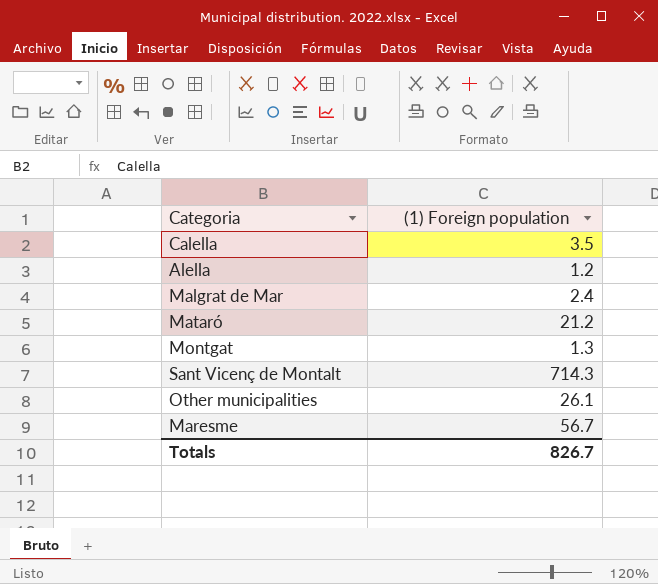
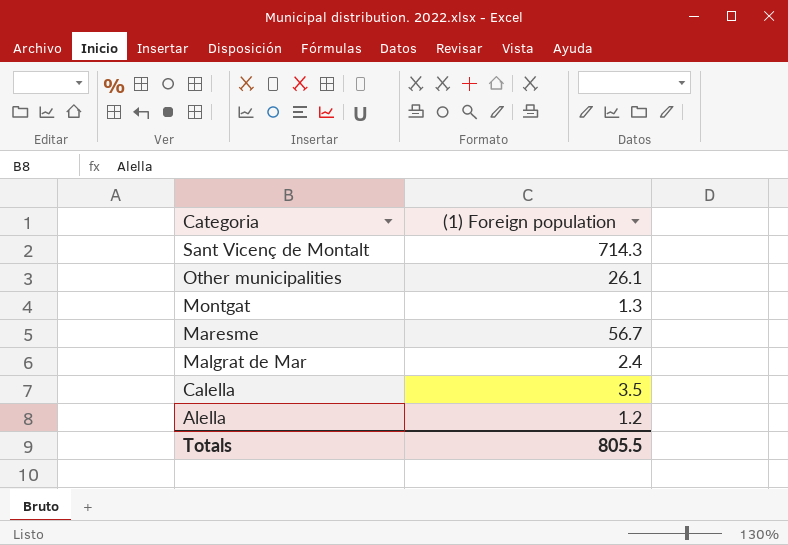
row order: none -> Categoria descending
row Mataró: 21.2 -> none
Totals | (1) Foreign population: 826.7 -> 805.5

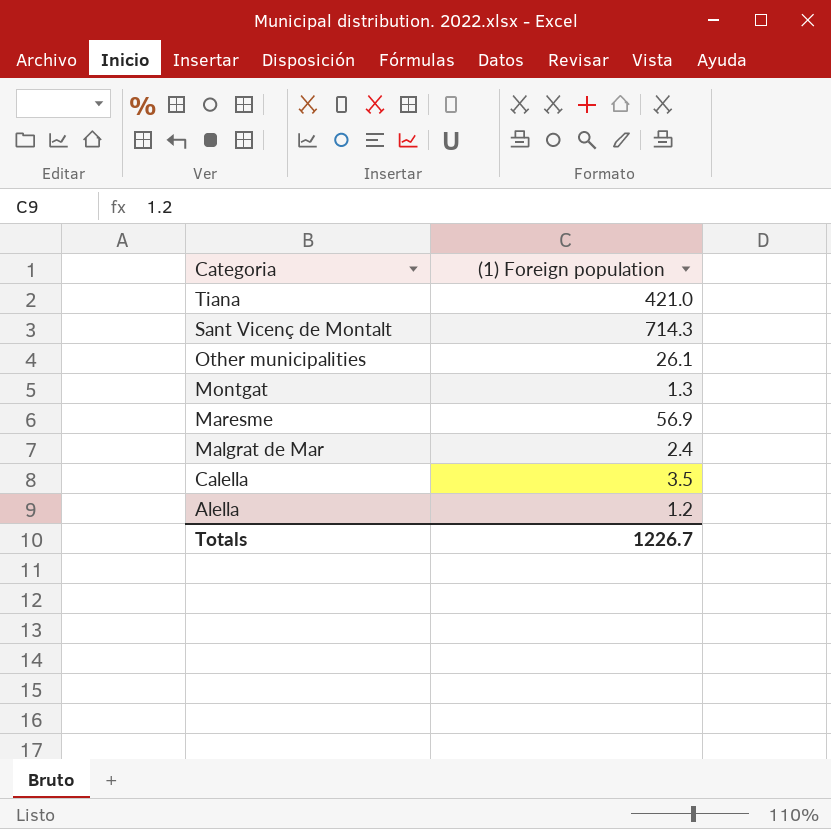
row Tiana: none -> 421.0
Maresme | (1) Foreign population: 56.7 -> 56.9
Totals | (1) Foreign population: 805.5 -> 1226.7

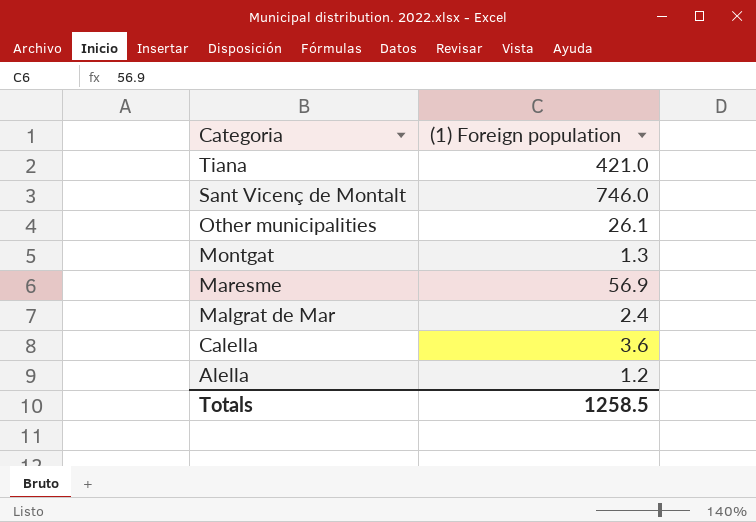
Sant Vicenç de Montalt | (1) Foreign population: 714.3 -> 746.0
Calella | (1) Foreign population: 3.5 -> 3.6
Totals | (1) Foreign population: 1226.7 -> 1258.5

